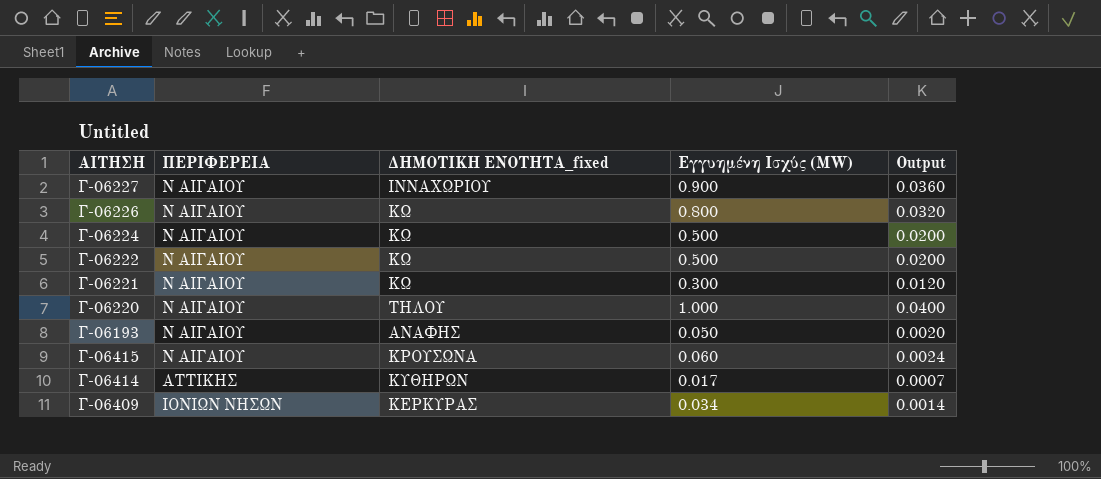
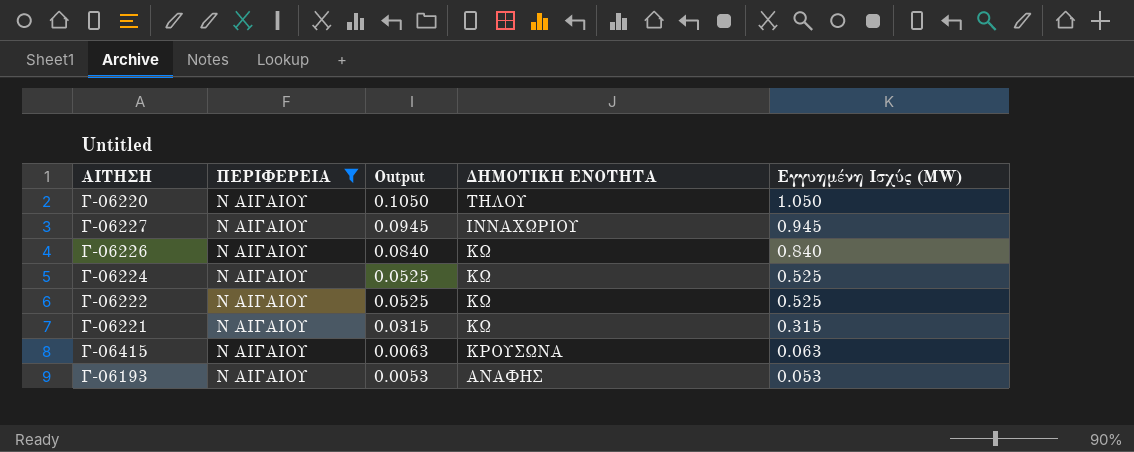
filter: none -> ΠΕΡΙΦΕΡΕΙΑ = Ν ΑΙΓΑΙΟΥ
row order: none -> Output descending
column Output | formula: [Εγγυημένη Ισχύς (MW)] * 0.04 -> [Εγγυημένη Ισχύς (MW)] * 0.1
column Output | position: 5 -> 3
column name: ΔΗΜΟΤΙΚΗ ΕΝΟΤΗΤΑ_fixed -> ΔΗΜΟΤΙΚΗ ΕΝΟΤΗΤΑ
Γ-06220 | Εγγυημένη Ισχύς (MW): 1.000 -> 1.050
Γ-06227 | Εγγυημένη Ισχύς (MW): 0.900 -> 0.945
Γ-06226 | Εγγυημένη Ισχύς (MW): 0.800 -> 0.840
Γ-06224 | Εγγυημένη Ισχύς (MW): 0.500 -> 0.525
Γ-06222 | Εγγυημένη Ισχύς (MW): 0.500 -> 0.525
Γ-06221 | Εγγυημένη Ισχύς (MW): 0.300 -> 0.315
Γ-06415 | Εγγυημένη Ισχύς (MW): 0.060 -> 0.063
Γ-06193 | Εγγυημένη Ισχύς (MW): 0.050 -> 0.053

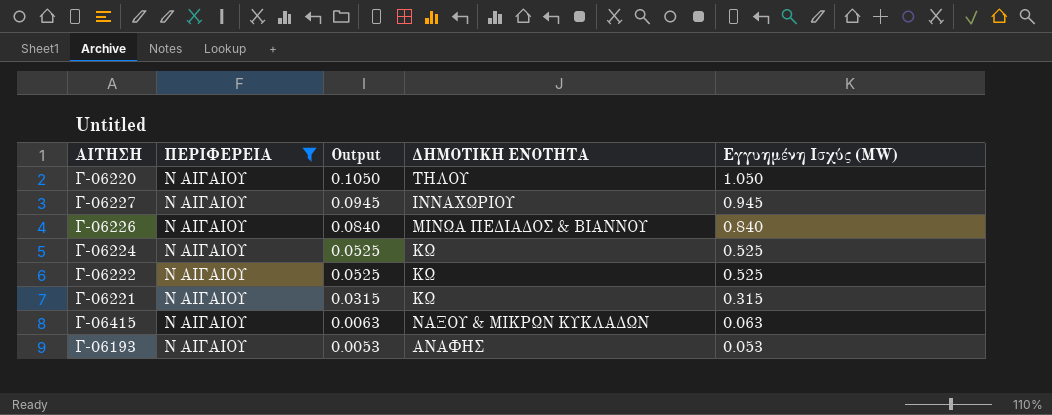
Γ-06226 | ΔΗΜΟΤΙΚΗ ΕΝΟΤΗΤΑ: ΚΩ -> ΜΙΝΩΑ ΠΕΔΙΑΔΟΣ & ΒΙΑΝΝΟΥ
Γ-06415 | ΔΗΜΟΤΙΚΗ ΕΝΟΤΗΤΑ: ΚΡΟΥΣΩΝΑ -> ΝΑΞΟΥ & ΜΙΚΡΩΝ ΚΥΚΛΑΔΩΝ

